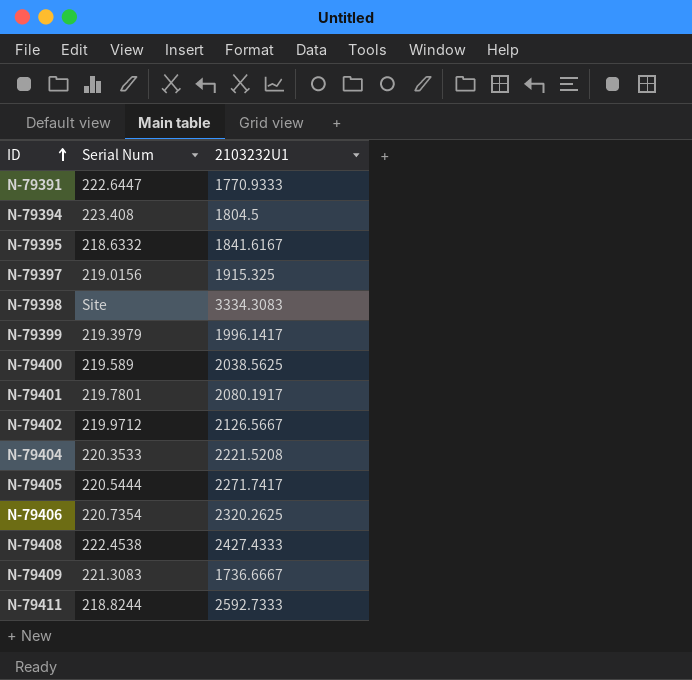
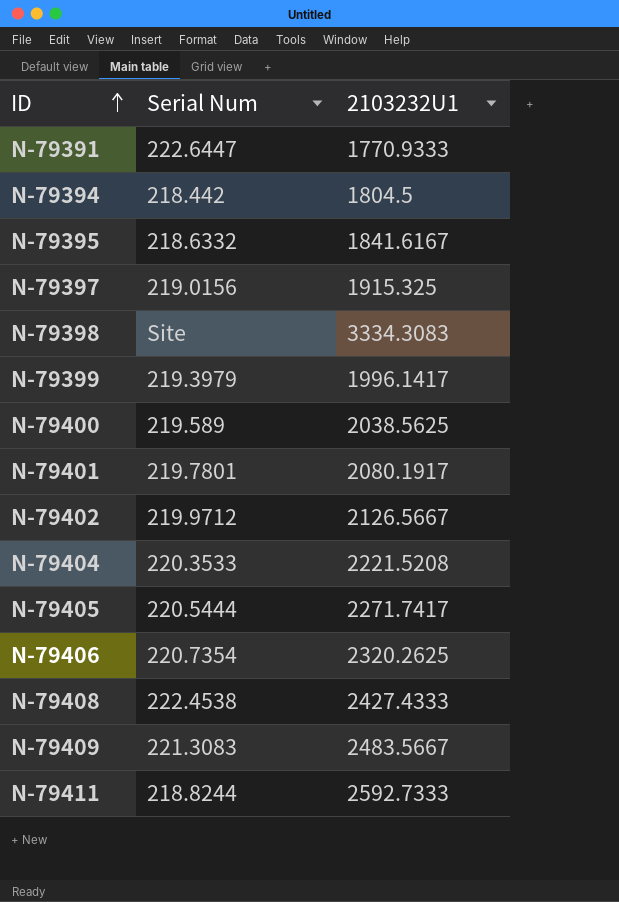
N-79394 | Serial Num: 223.408 -> 218.442
N-79409 | 2103232U1: 1736.6667 -> 2483.5667

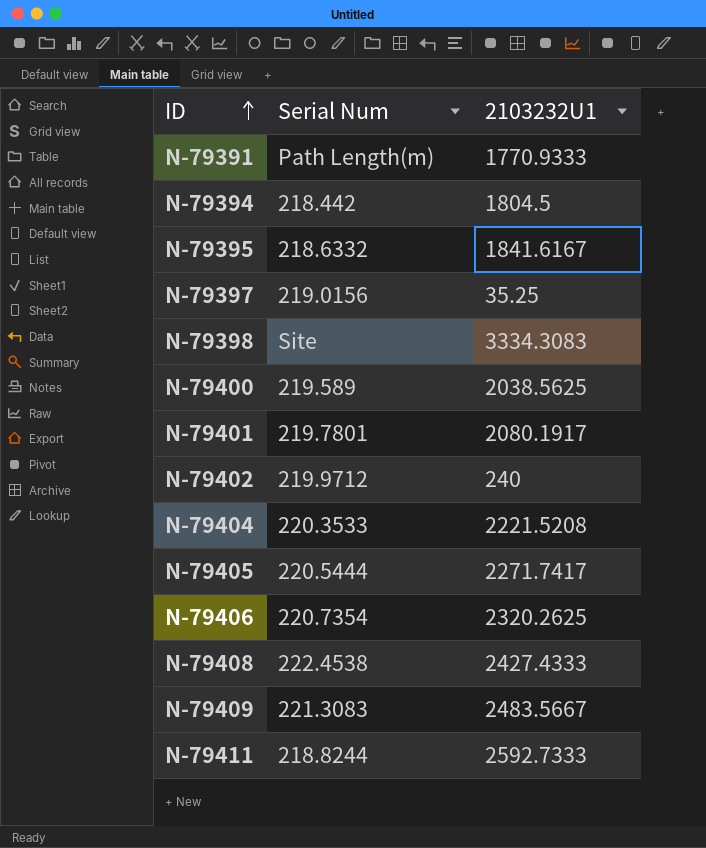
row N-79399: 219.3979 | 1996.1417 -> none
N-79391 | Serial Num: 222.6447 -> Path Length(m)
N-79397 | 2103232U1: 1915.325 -> 35.25
N-79402 | 2103232U1: 2126.5667 -> 240

